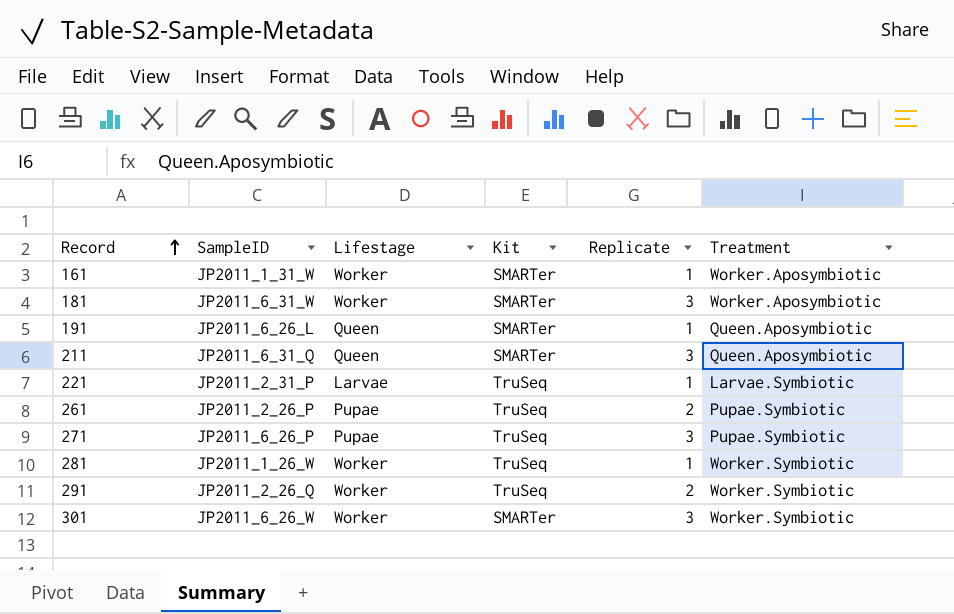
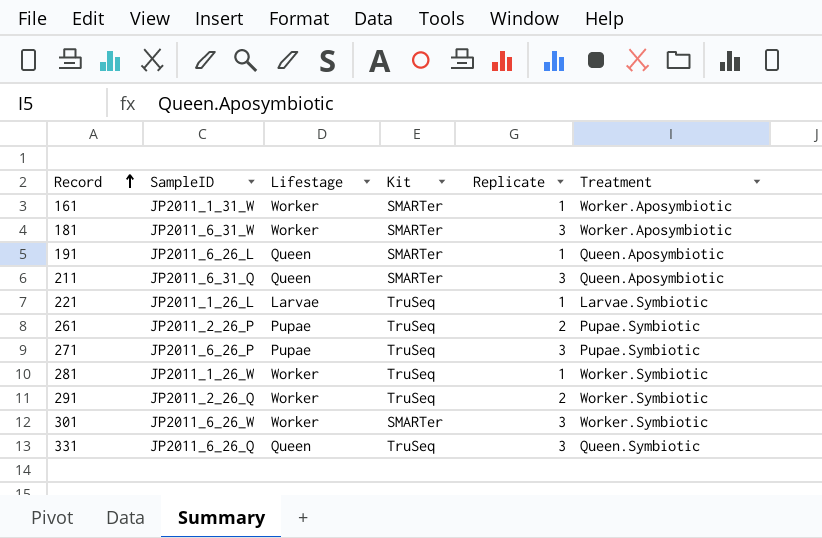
221 | SampleID: JP2011_2_31_P -> JP2011_1_26_L
row 331: none -> JP2011_6_26_Q | Queen | TruSeq | 3 | Queen.Symbiotic

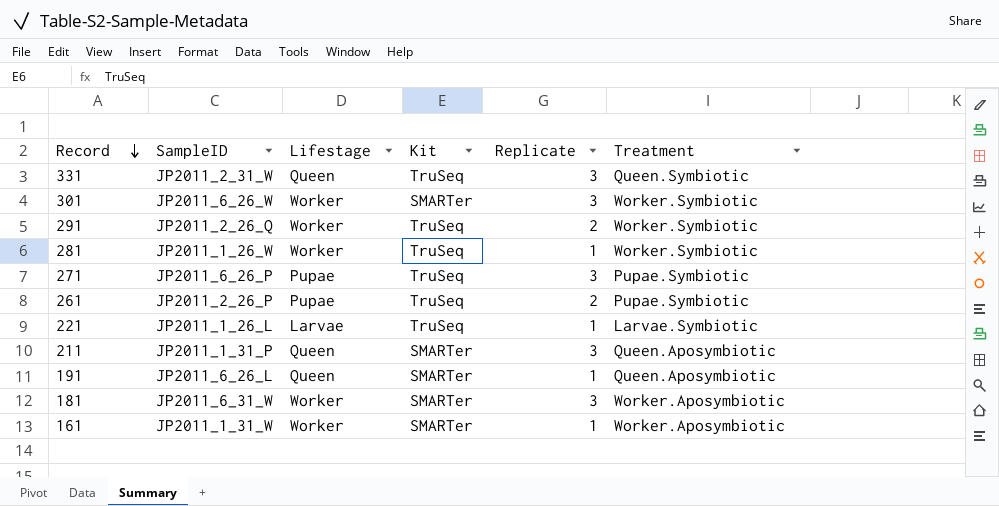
row order: Record ascending -> Record descending
331 | SampleID: JP2011_6_26_Q -> JP2011_2_31_W
211 | SampleID: JP2011_6_31_Q -> JP2011_1_31_P

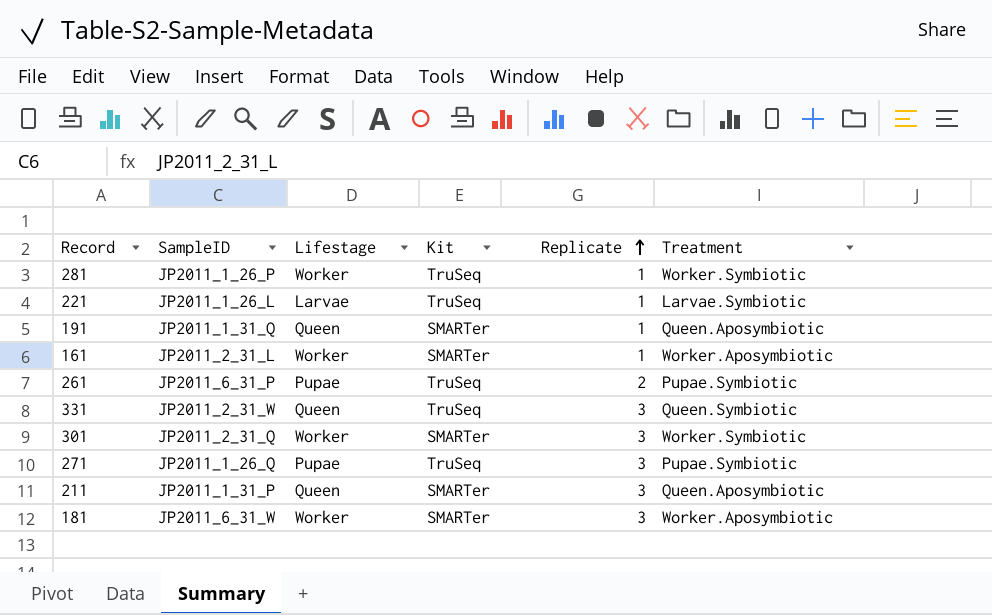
row order: Record descending -> Replicate ascending
row 291: JP2011_2_26_Q | Worker | TruSeq | 2 | Worker.Symbiotic -> none
281 | SampleID: JP2011_1_26_W -> JP2011_1_26_P
191 | SampleID: JP2011_6_26_L -> JP2011_1_31_Q
161 | SampleID: JP2011_1_31_W -> JP2011_2_31_L
261 | SampleID: JP2011_2_26_P -> JP2011_6_31_P
301 | SampleID: JP2011_6_26_W -> JP2011_2_31_Q
271 | SampleID: JP2011_6_26_P -> JP2011_1_26_Q

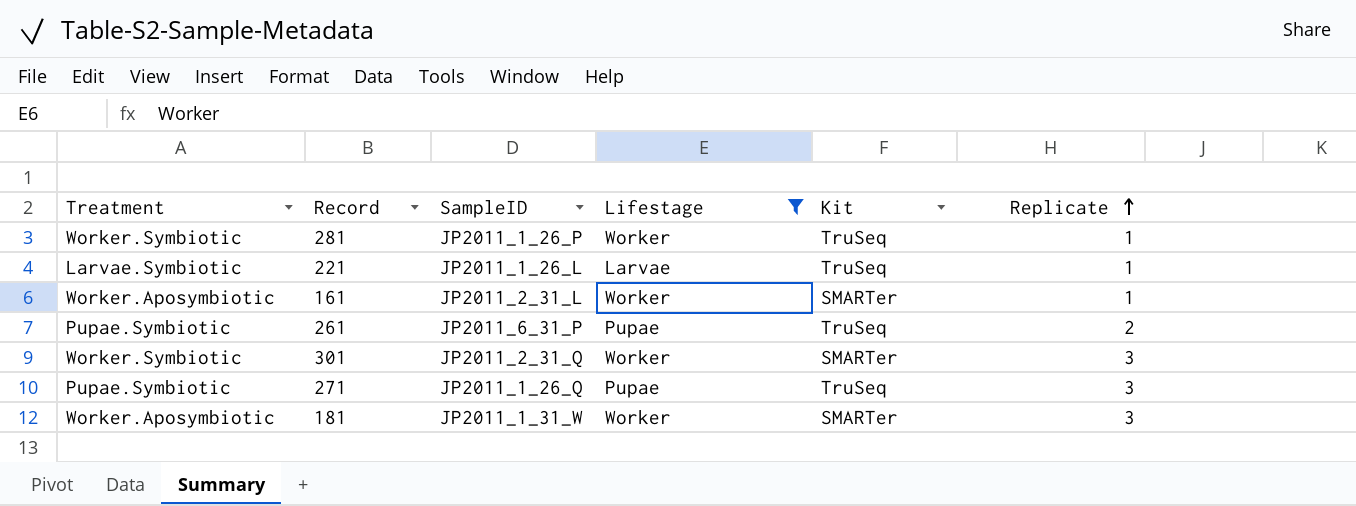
filter: none -> Lifestage != Queen
column Treatment | position: 6 -> 1
181 | SampleID: JP2011_6_31_W -> JP2011_1_31_W

